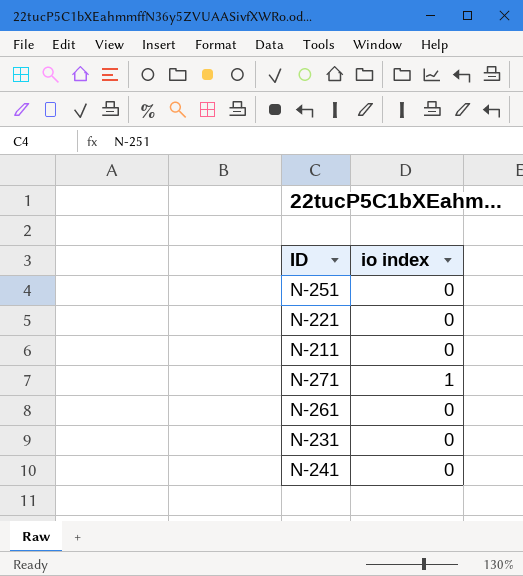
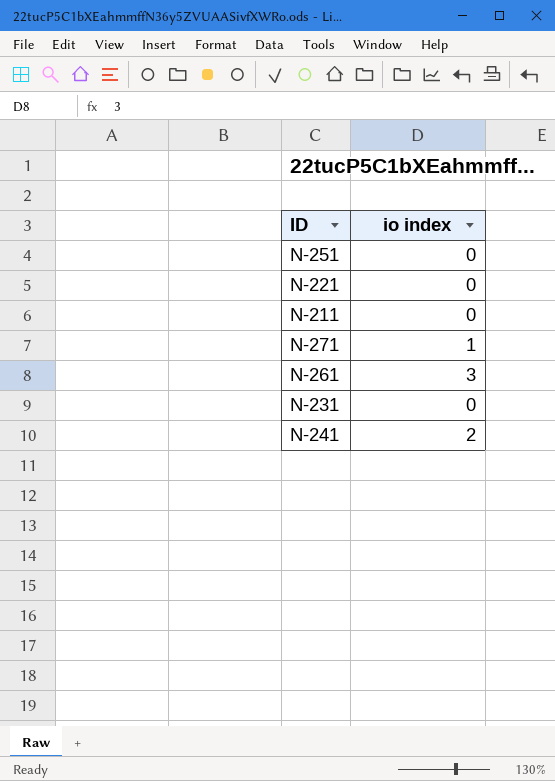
N-261 | io index: 0 -> 3
N-241 | io index: 0 -> 2

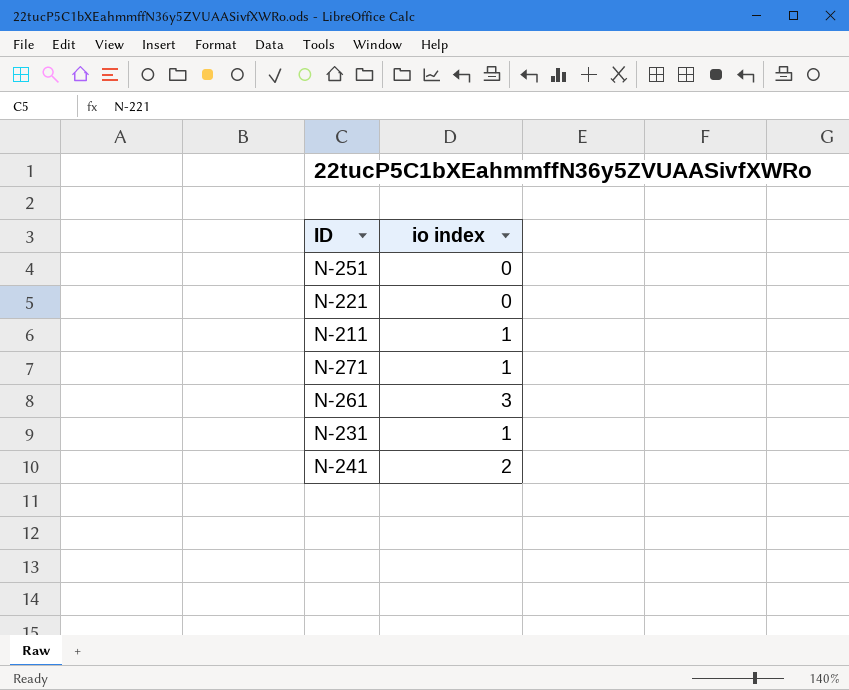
N-211 | io index: 0 -> 1
N-231 | io index: 0 -> 1

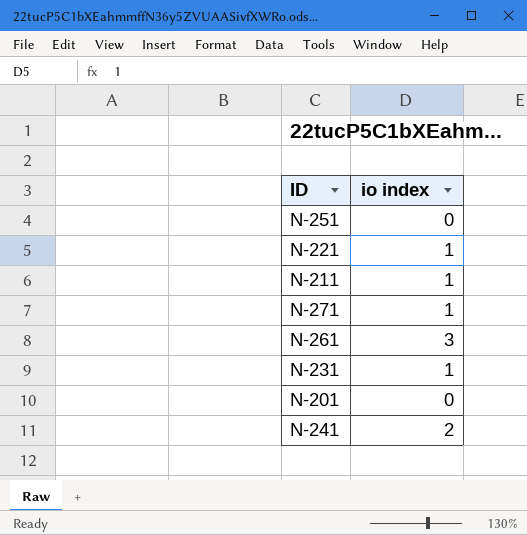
N-221 | io index: 0 -> 1
row N-201: none -> 0

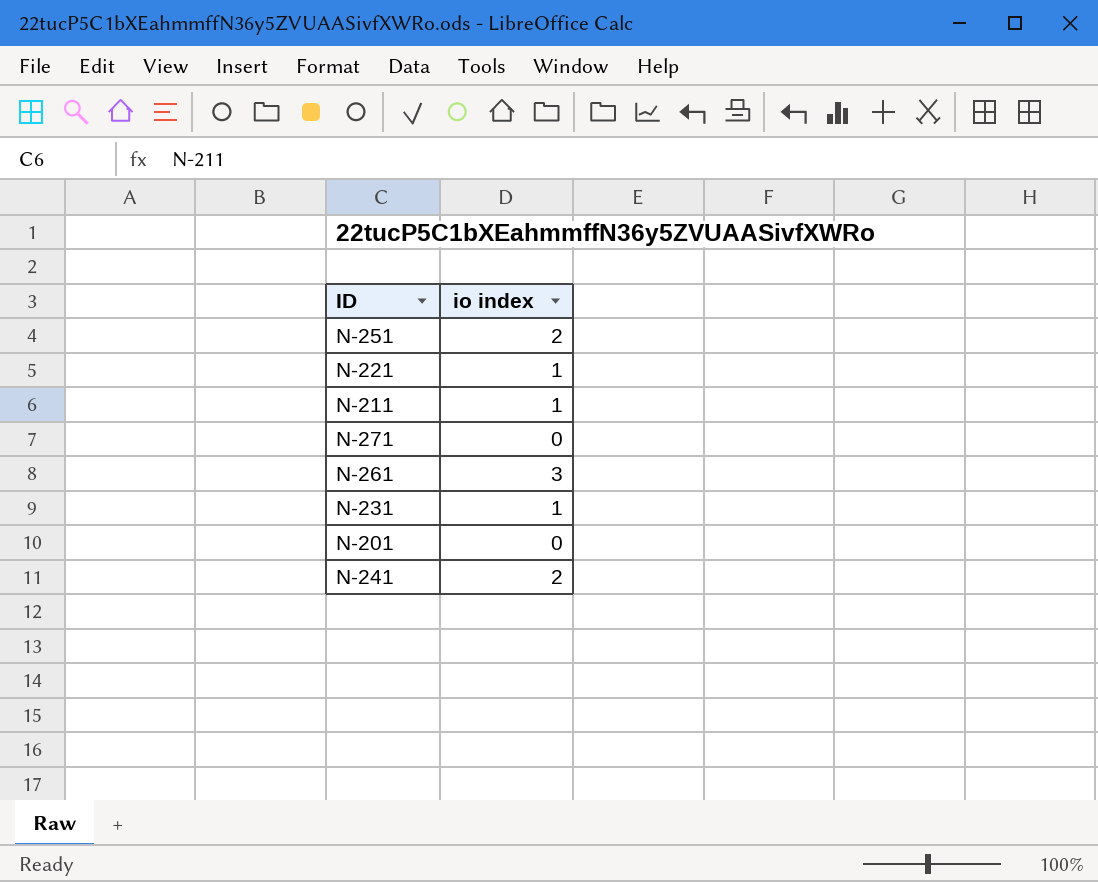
N-251 | io index: 0 -> 2
N-271 | io index: 1 -> 0

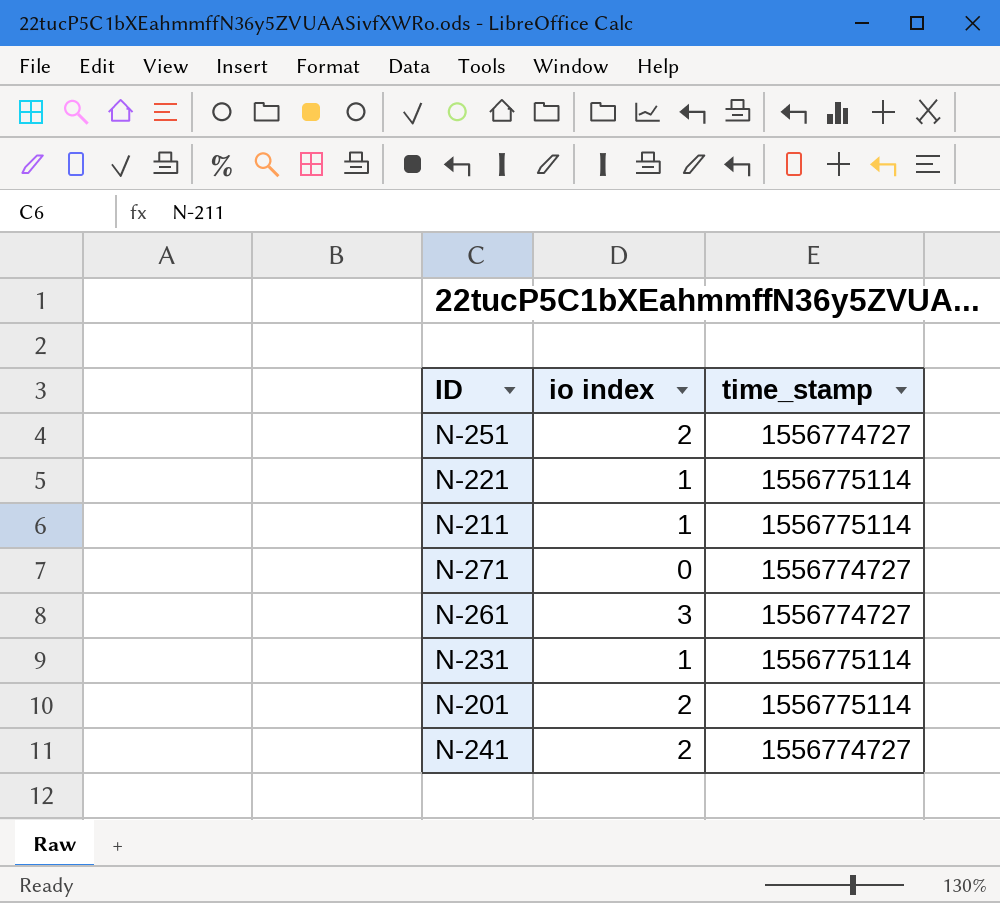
column time_stamp | position: none -> 3
N-201 | io index: 0 -> 2

